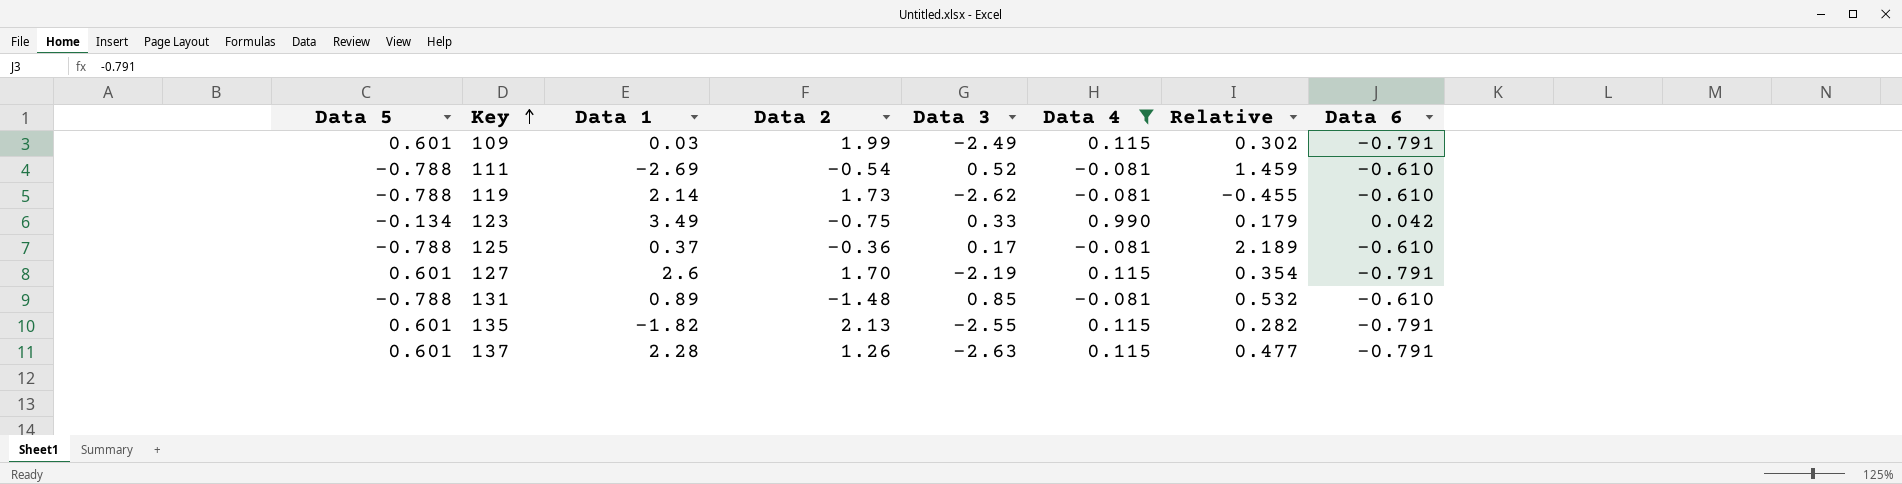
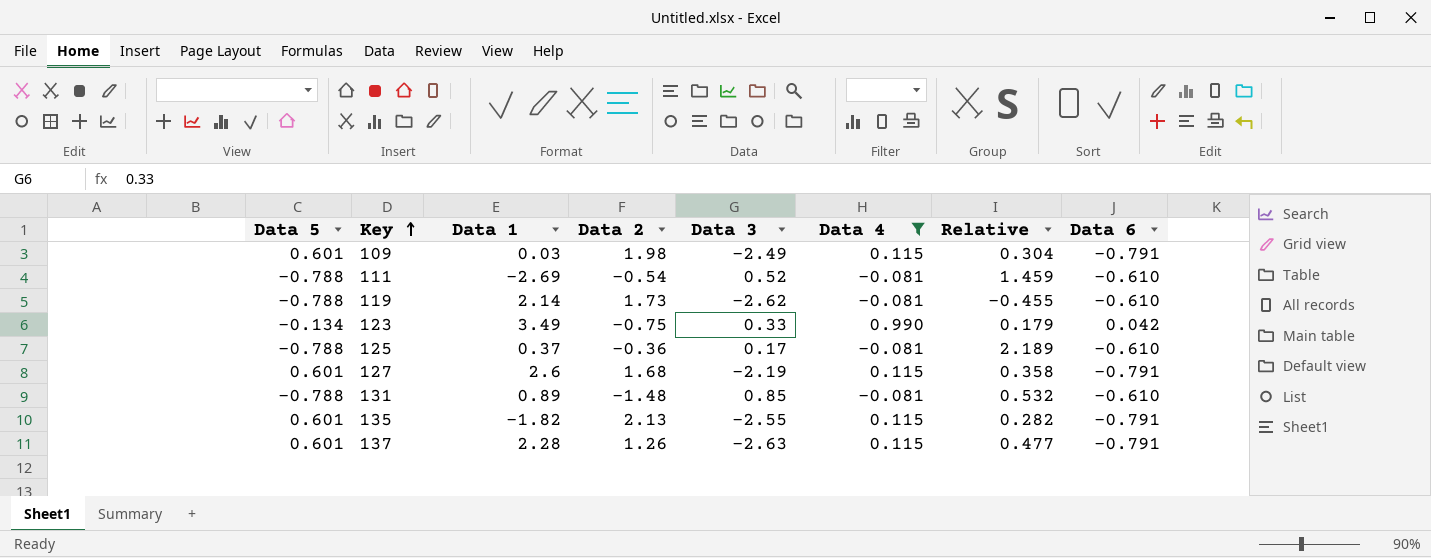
109 | Data 2: 1.99 -> 1.98
109 | Relative: 0.302 -> 0.304
127 | Data 2: 1.70 -> 1.68
127 | Relative: 0.354 -> 0.358

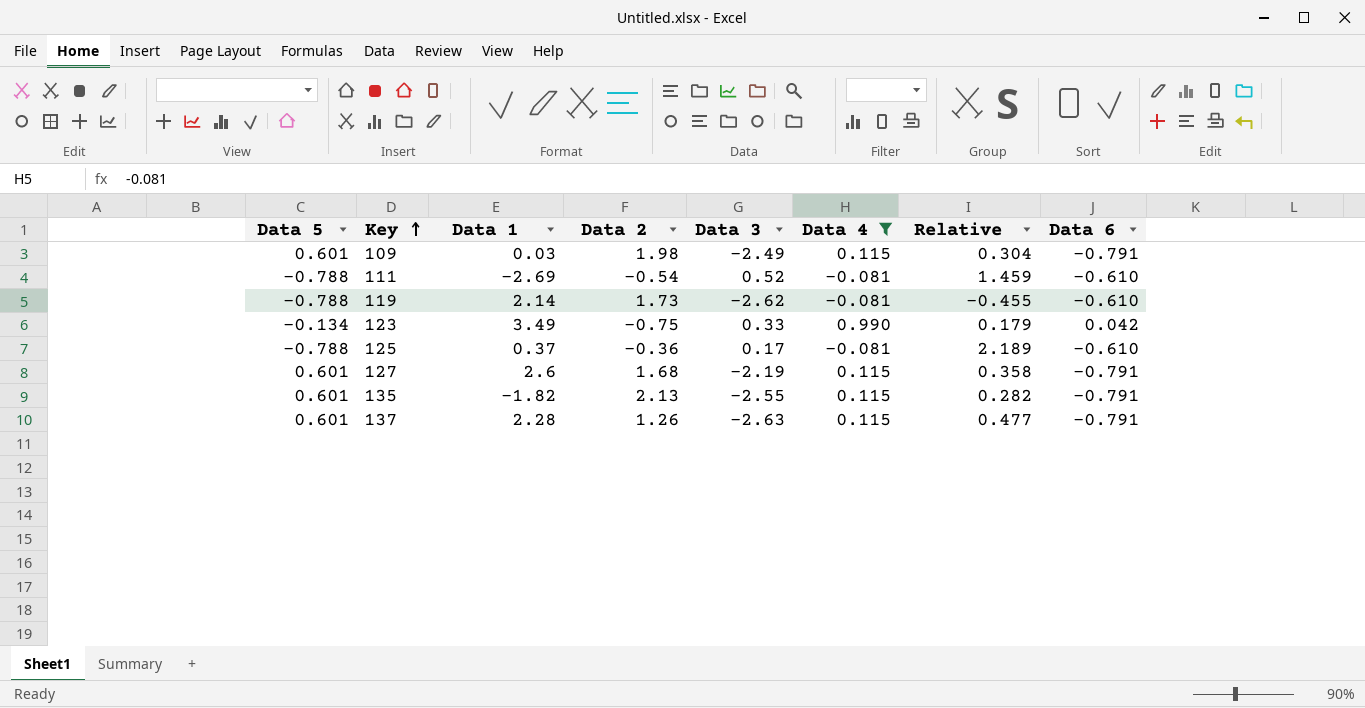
row 131: -0.788 | 0.89 | -1.48 | 0.85 | -0.081 | 0.532 | -0.610 -> none

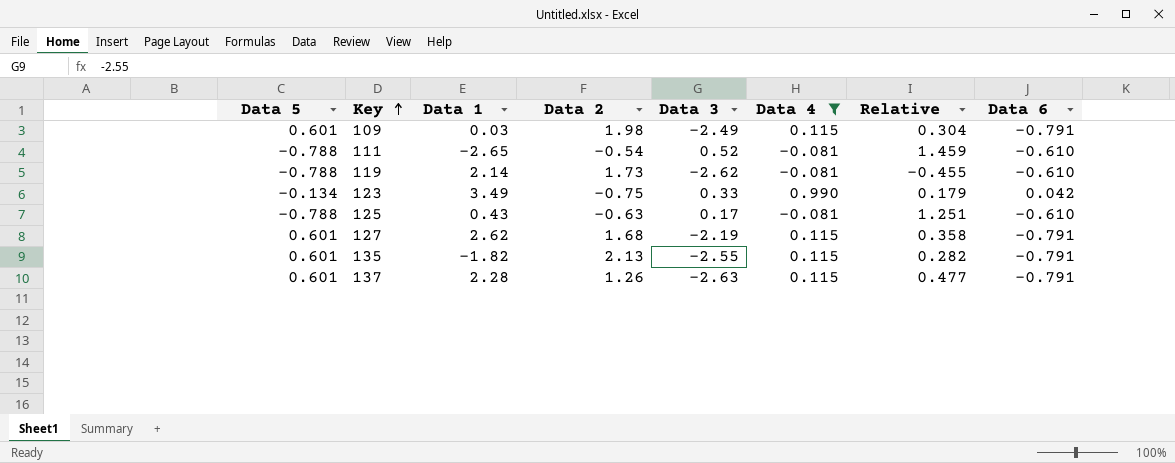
111 | Data 1: -2.69 -> -2.65
125 | Data 1: 0.37 -> 0.43
125 | Data 2: -0.36 -> -0.63
125 | Relative: 2.189 -> 1.251
127 | Data 1: 2.6 -> 2.62

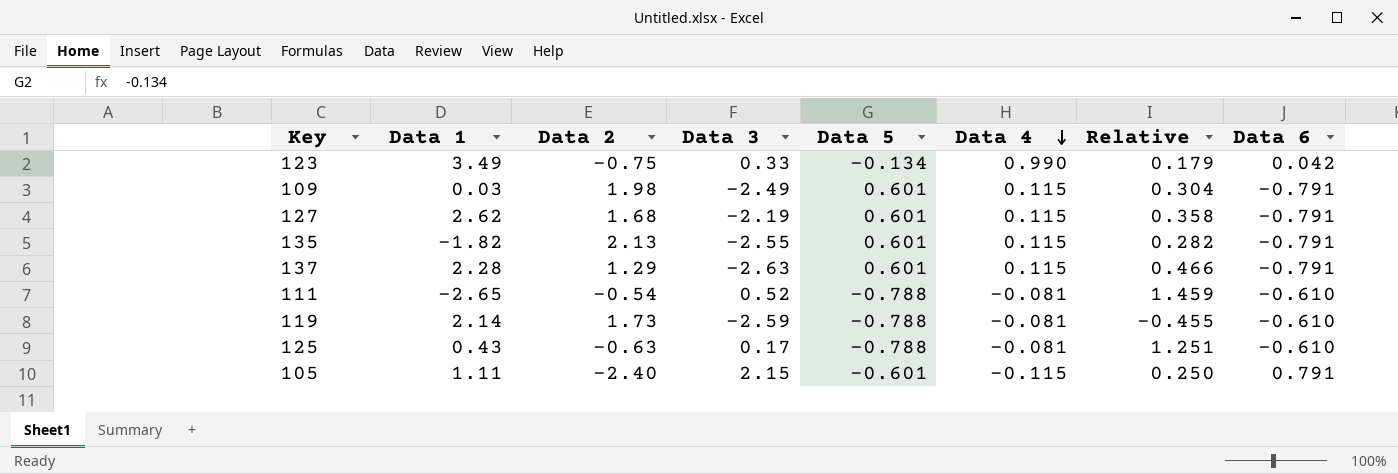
filter: Data 4 != -0.115 -> none
row order: Key ascending -> Data 4 descending
column Data 5 | position: 1 -> 5
137 | Data 2: 1.26 -> 1.29
137 | Relative: 0.477 -> 0.466
119 | Data 3: -2.62 -> -2.59

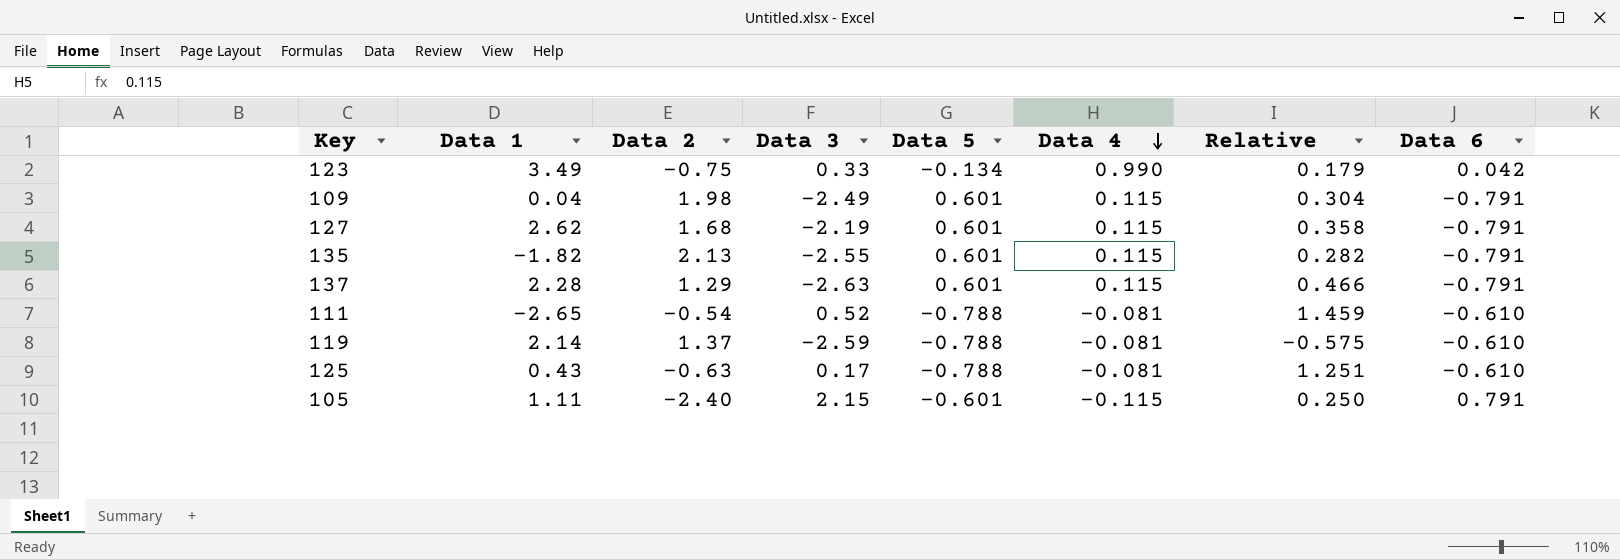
109 | Data 1: 0.03 -> 0.04
119 | Data 2: 1.73 -> 1.37
119 | Relative: -0.455 -> -0.575

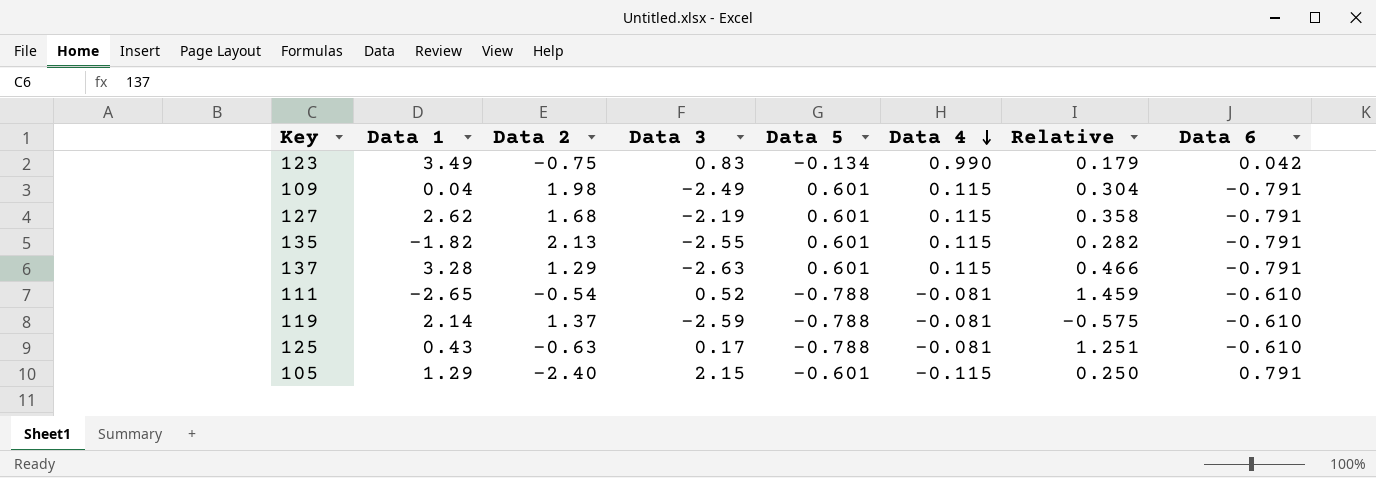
123 | Data 3: 0.33 -> 0.83
137 | Data 1: 2.28 -> 3.28
105 | Data 1: 1.11 -> 1.29

